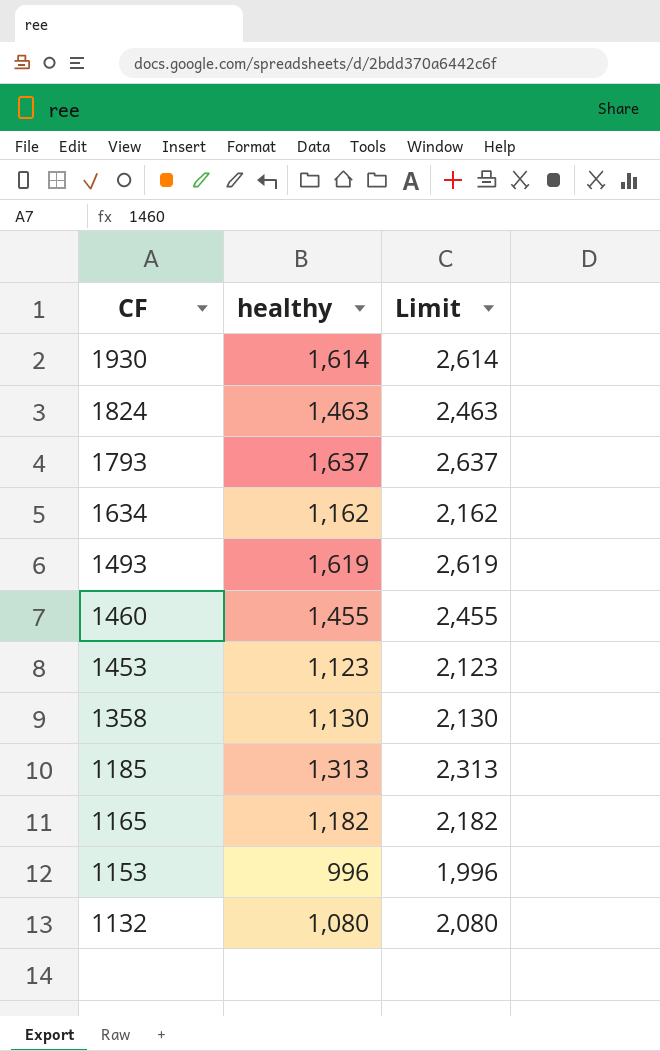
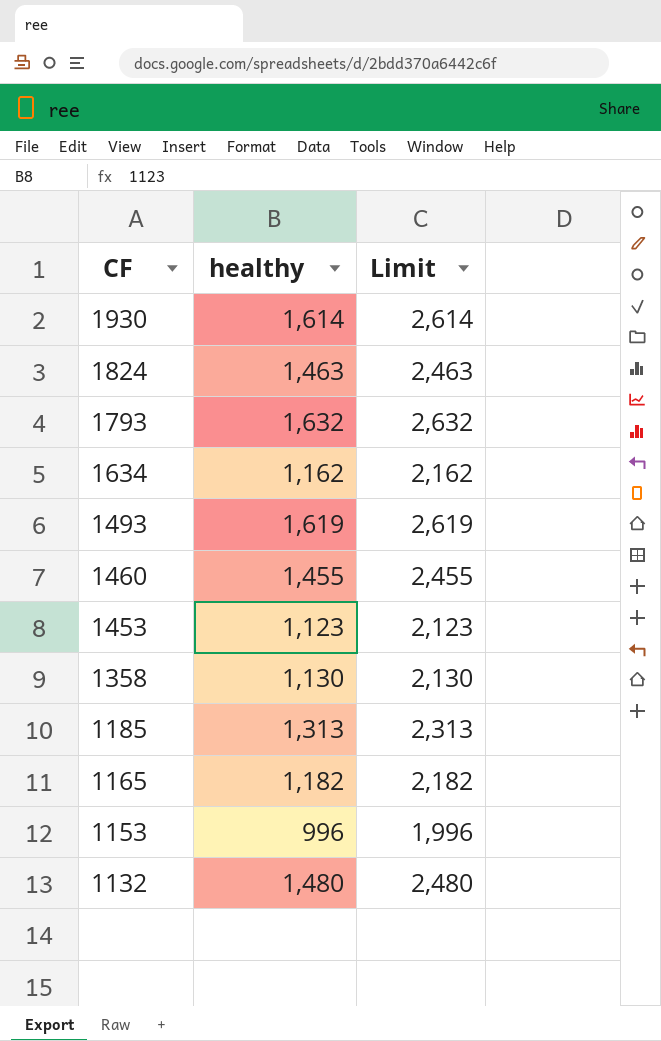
1793 | healthy: 1,637 -> 1,632
1793 | Limit: 2,637 -> 2,632
1132 | healthy: 1,080 -> 1,480
1132 | Limit: 2,080 -> 2,480

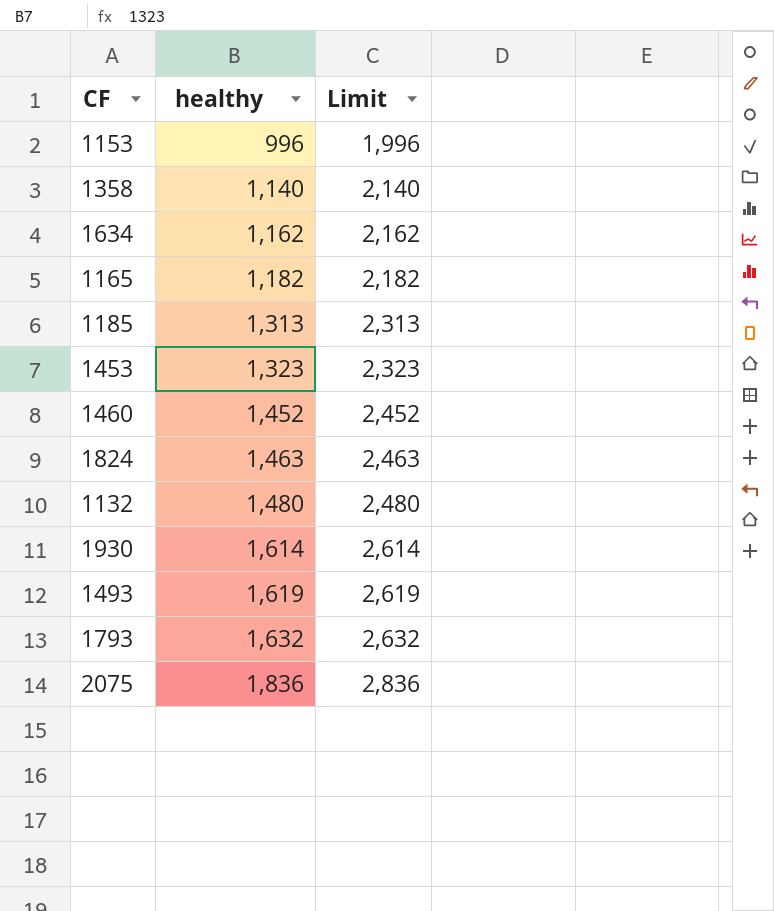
row order: CF descending -> healthy ascending
1358 | healthy: 1,130 -> 1,140
1358 | Limit: 2,130 -> 2,140
1453 | healthy: 1,123 -> 1,323
1453 | Limit: 2,123 -> 2,323
1460 | healthy: 1,455 -> 1,452
1460 | Limit: 2,455 -> 2,452
row 2075: none -> 1,836 | 2,836

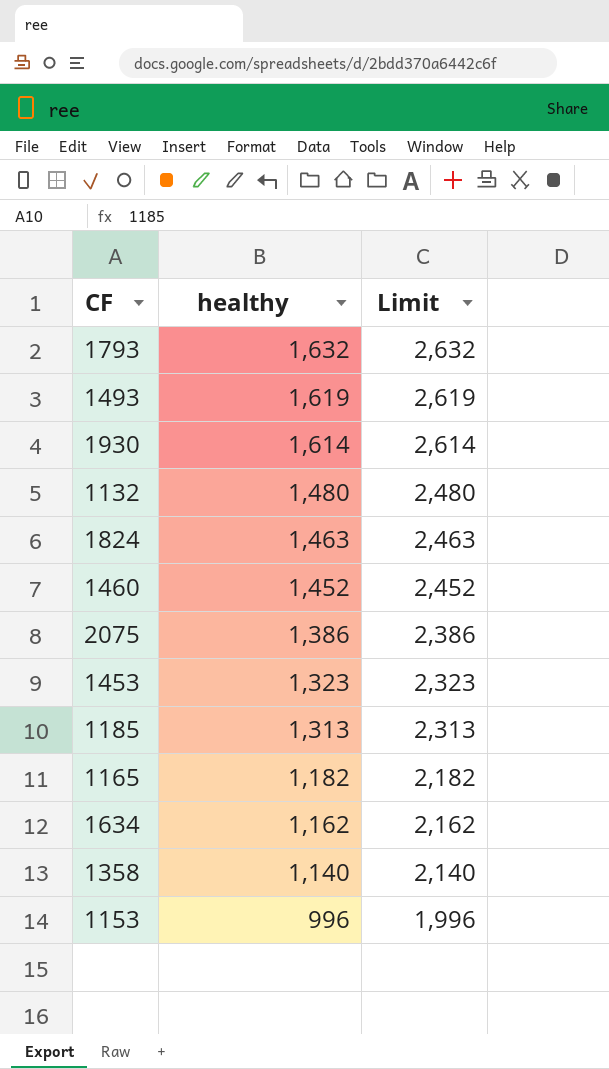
row order: healthy ascending -> healthy descending
2075 | healthy: 1,836 -> 1,386
2075 | Limit: 2,836 -> 2,386

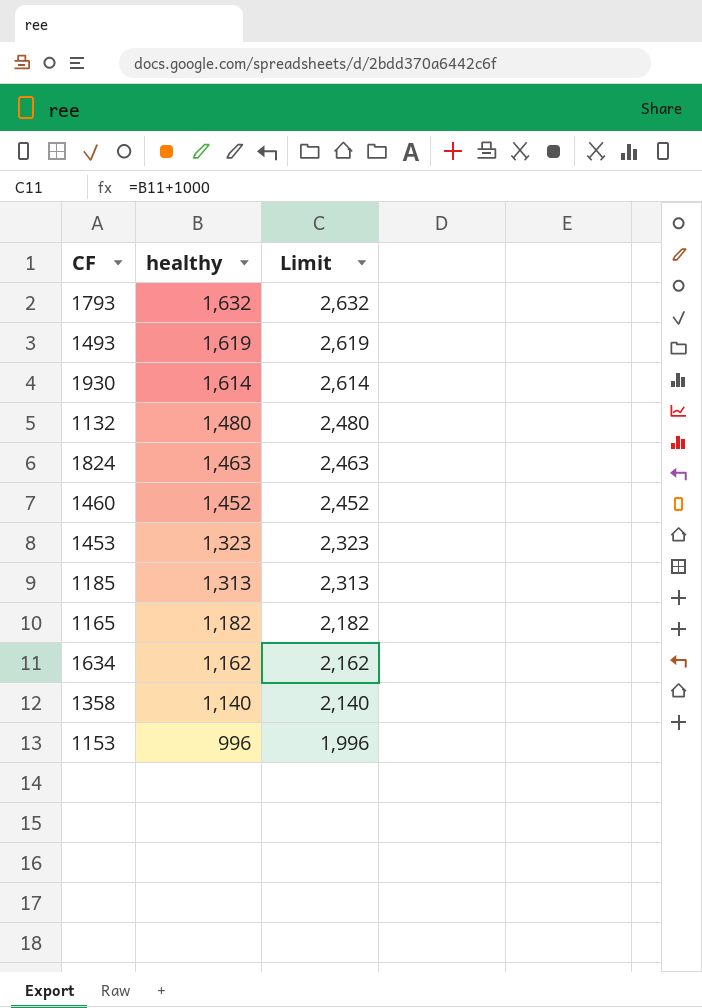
row 2075: 1,386 | 2,386 -> none

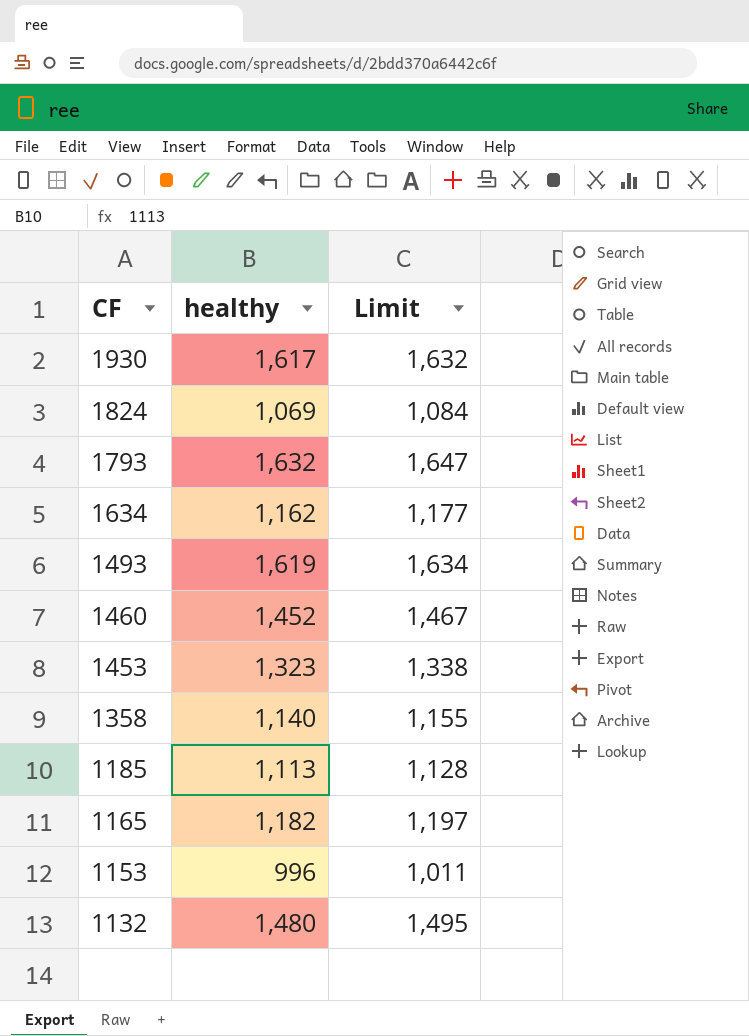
row order: healthy descending -> CF descending
column Limit | formula: [healthy] + 1000 -> [healthy] + 15
1930 | healthy: 1,614 -> 1,617
1824 | healthy: 1,463 -> 1,069
1185 | healthy: 1,313 -> 1,113

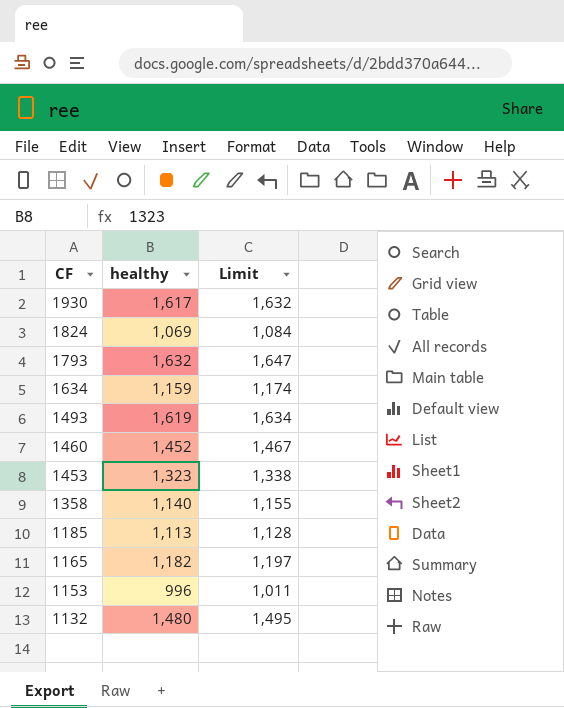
1634 | healthy: 1,162 -> 1,159
1634 | Limit: 1,177 -> 1,174

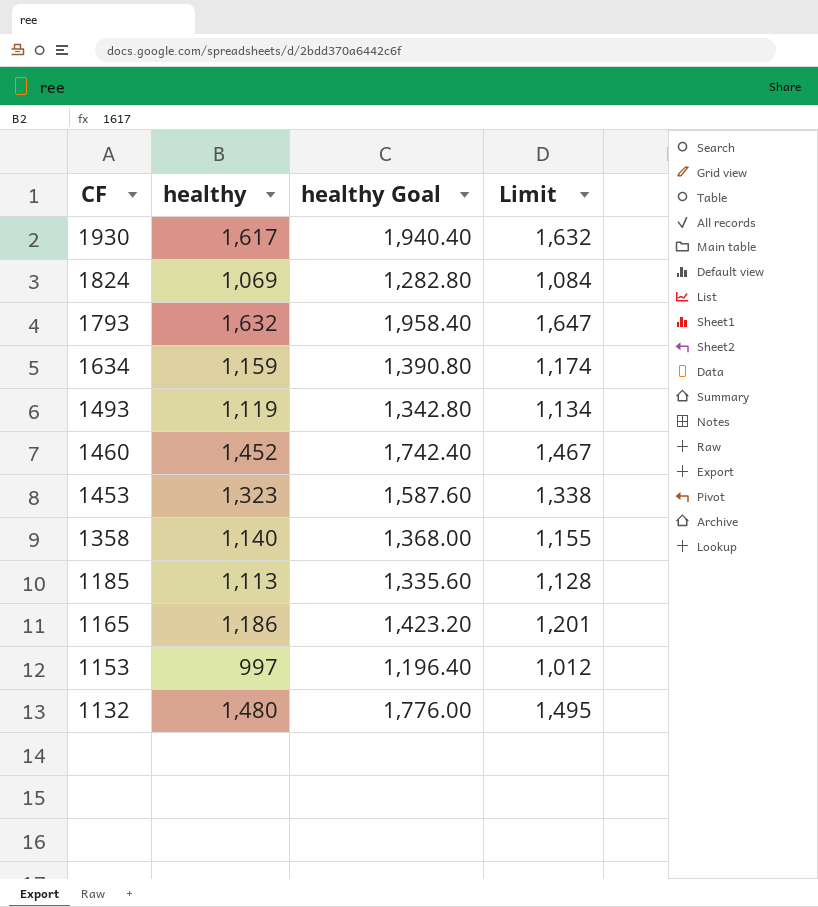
column healthy Goal | formula: none -> [healthy] * 1.2
1493 | healthy: 1,619 -> 1,119
1493 | Limit: 1,634 -> 1,134
1165 | healthy: 1,182 -> 1,186
1165 | Limit: 1,197 -> 1,201
1153 | healthy: 996 -> 997
1153 | Limit: 1,011 -> 1,012

